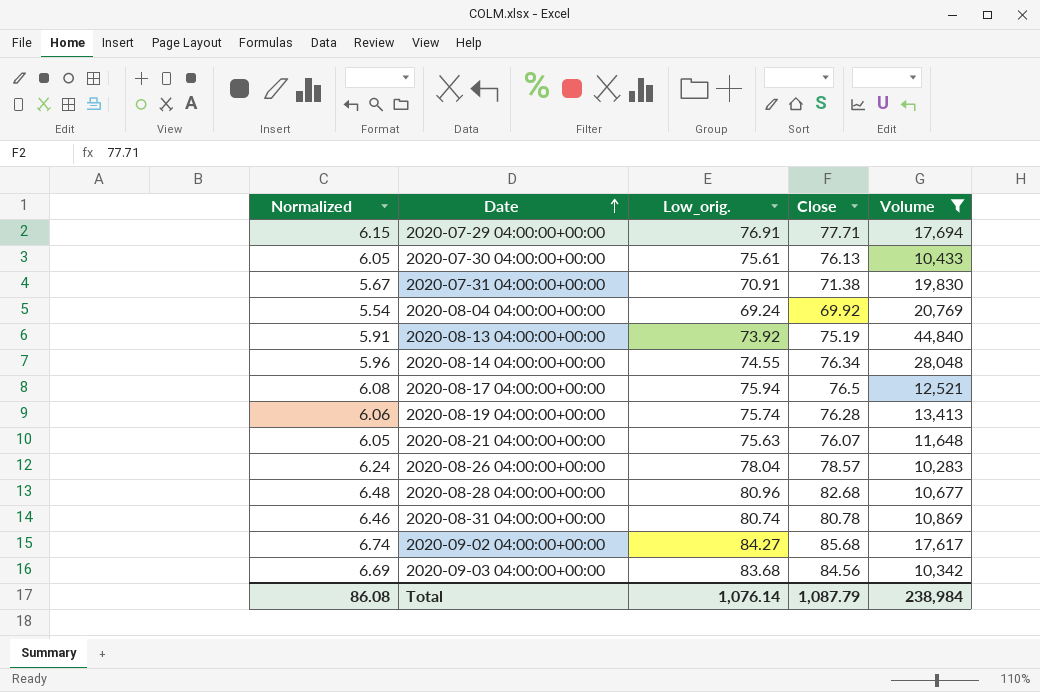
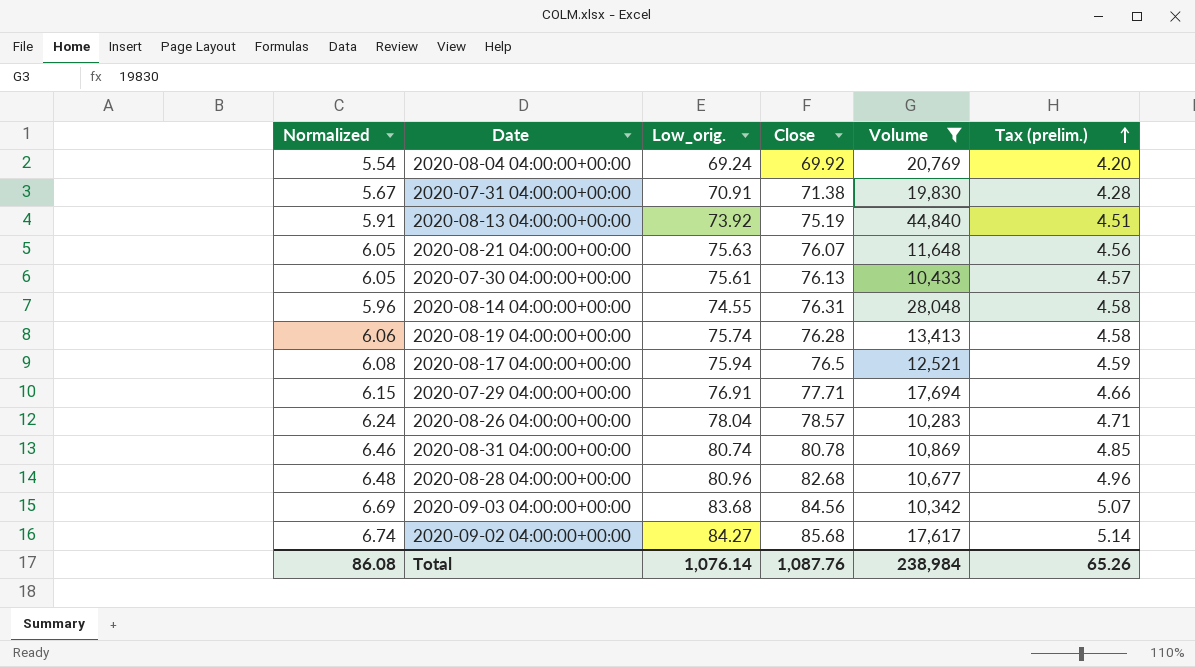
row order: Date ascending -> Tax (prelim.) ascending
column Tax (prelim.) | formula: none -> [Close] * 0.06
2020-08-14 04:00:00+00:00 | Close: 76.34 -> 76.31
Total | Close: 1,087.79 -> 1,087.76

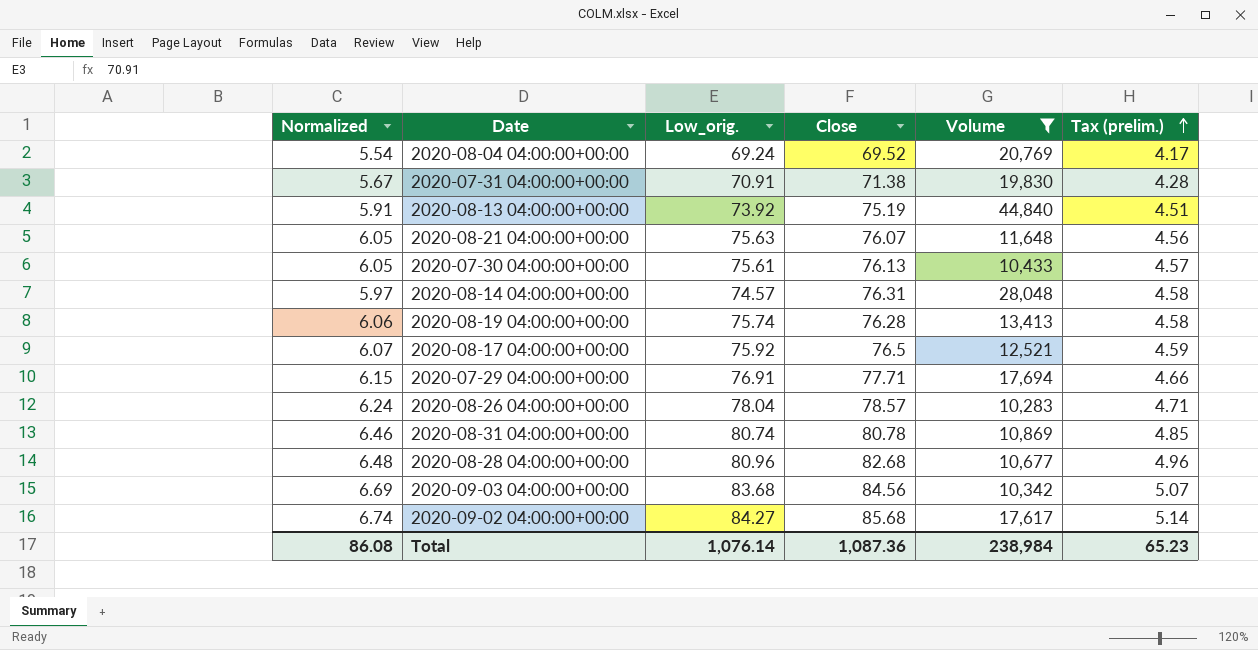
2020-08-04 04:00:00+00:00 | Close: 69.92 -> 69.52
2020-08-04 04:00:00+00:00 | Tax (prelim.): 4.20 -> 4.17
2020-08-14 04:00:00+00:00 | Normalized: 5.96 -> 5.97
2020-08-14 04:00:00+00:00 | Low_orig.: 74.55 -> 74.57
2020-08-17 04:00:00+00:00 | Normalized: 6.08 -> 6.07
2020-08-17 04:00:00+00:00 | Low_orig.: 75.94 -> 75.92
Total | Close: 1,087.76 -> 1,087.36
Total | Tax (prelim.): 65.26 -> 65.23

